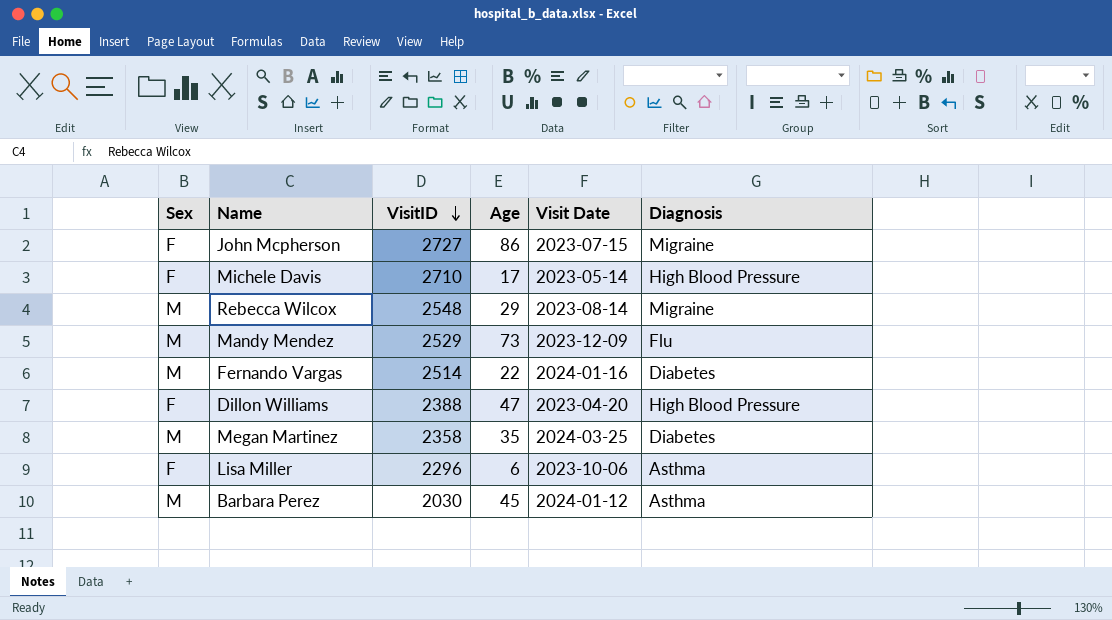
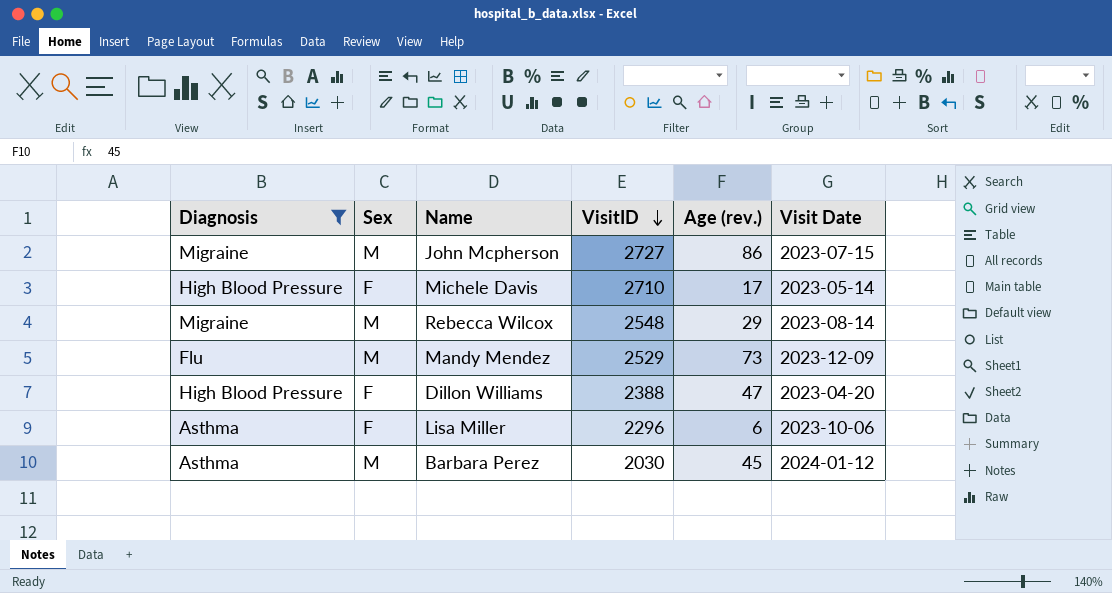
filter: none -> Diagnosis != Diabetes
column Diagnosis | position: 6 -> 1
column name: Age -> Age (rev.)
John Mcpherson | Sex: F -> M

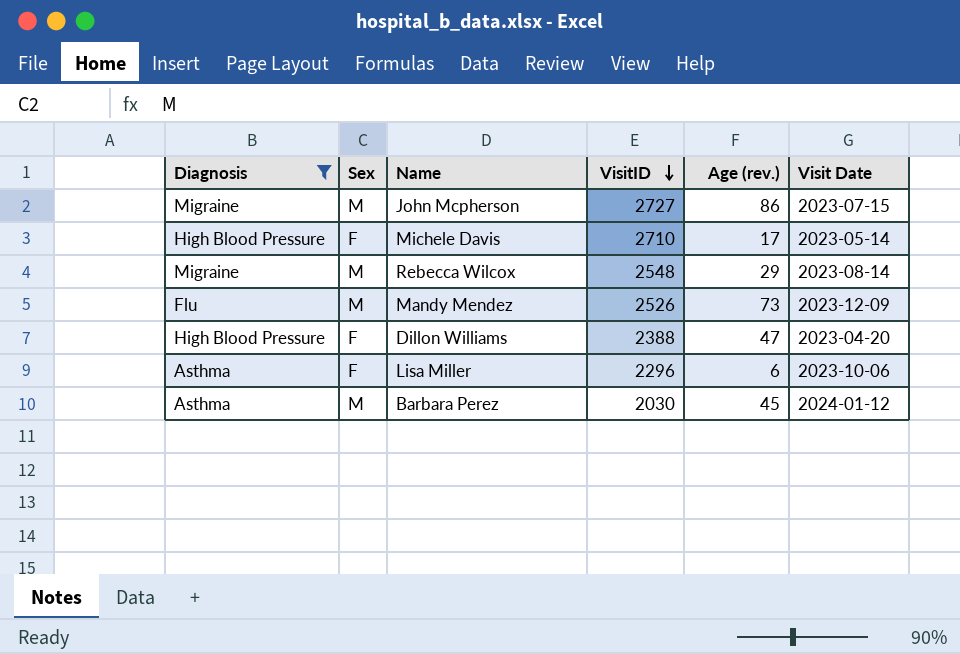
Mandy Mendez | VisitID: 2529 -> 2526

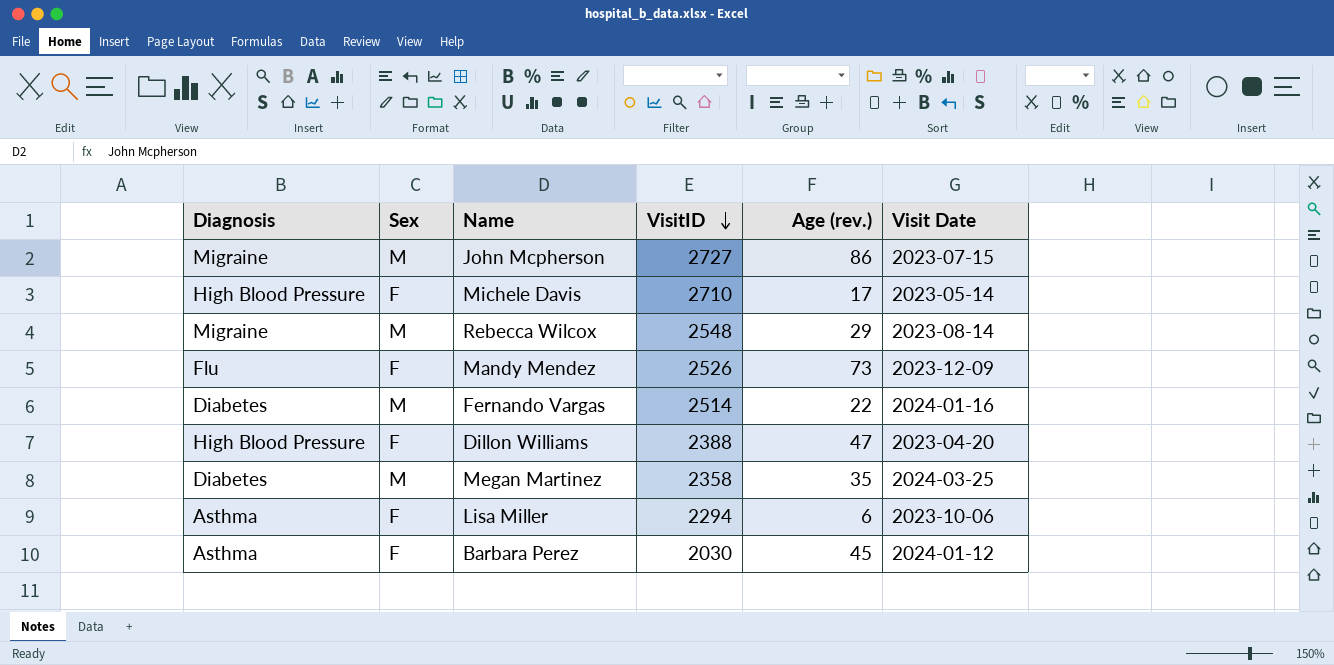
filter: Diagnosis != Diabetes -> none
Mandy Mendez | Sex: M -> F
Lisa Miller | VisitID: 2296 -> 2294
Barbara Perez | Sex: M -> F

